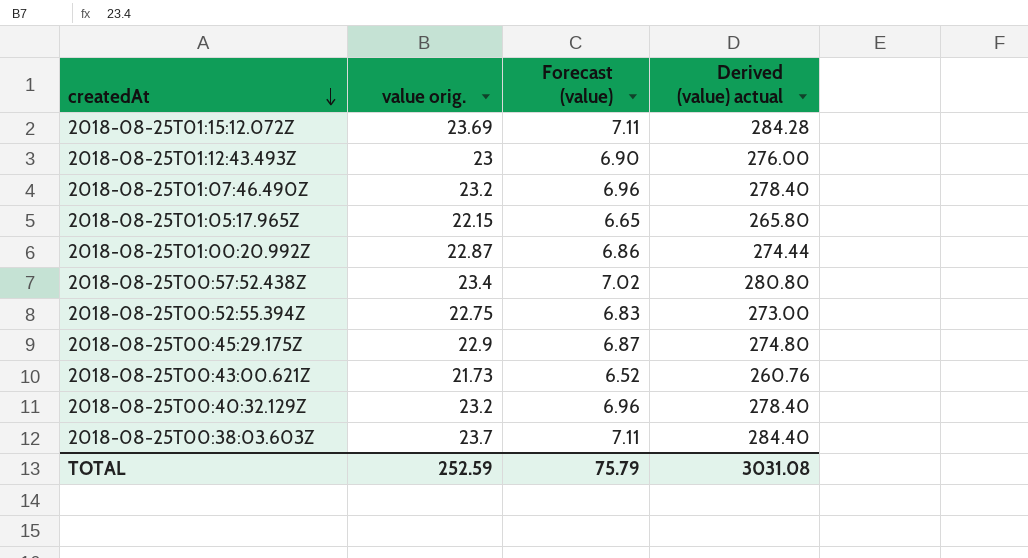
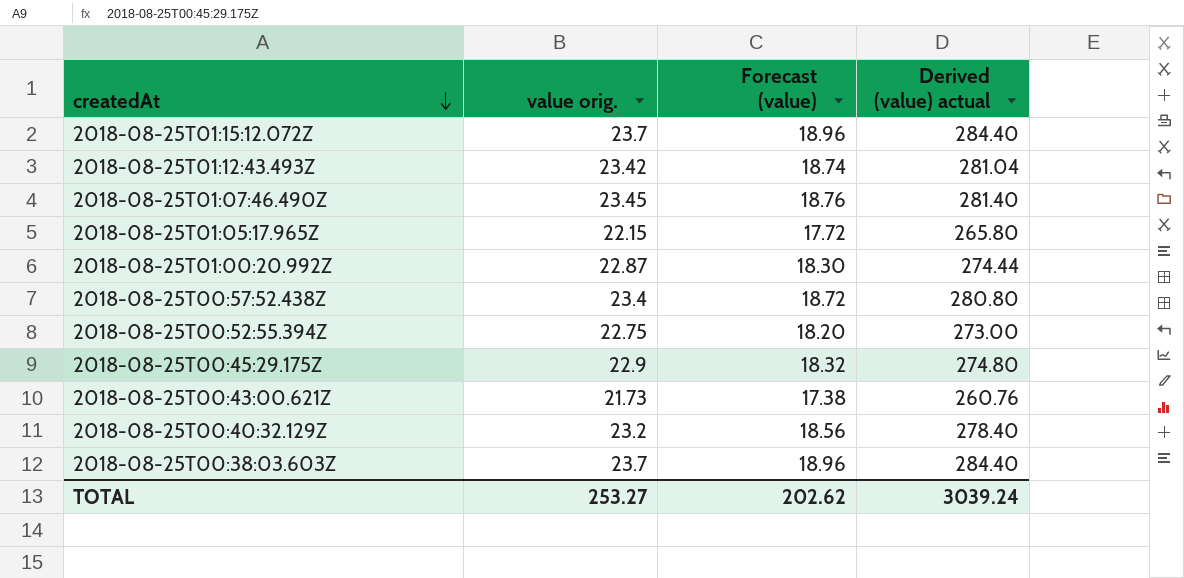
column Forecast (value) | formula: [value orig.] * 0.3 -> [value orig.] * 0.8
2018-08-25T01:15:12.072Z | value orig.: 23.69 -> 23.7
2018-08-25T01:15:12.072Z | Derived (value) actual: 284.28 -> 284.40
2018-08-25T01:12:43.493Z | value orig.: 23 -> 23.42
2018-08-25T01:12:43.493Z | Derived (value) actual: 276.00 -> 281.04
2018-08-25T01:07:46.490Z | value orig.: 23.2 -> 23.45
2018-08-25T01:07:46.490Z | Derived (value) actual: 278.40 -> 281.40
TOTAL | value orig.: 252.59 -> 253.27
TOTAL | Forecast (value): 75.79 -> 202.62
TOTAL | Derived (value) actual: 3031.08 -> 3039.24

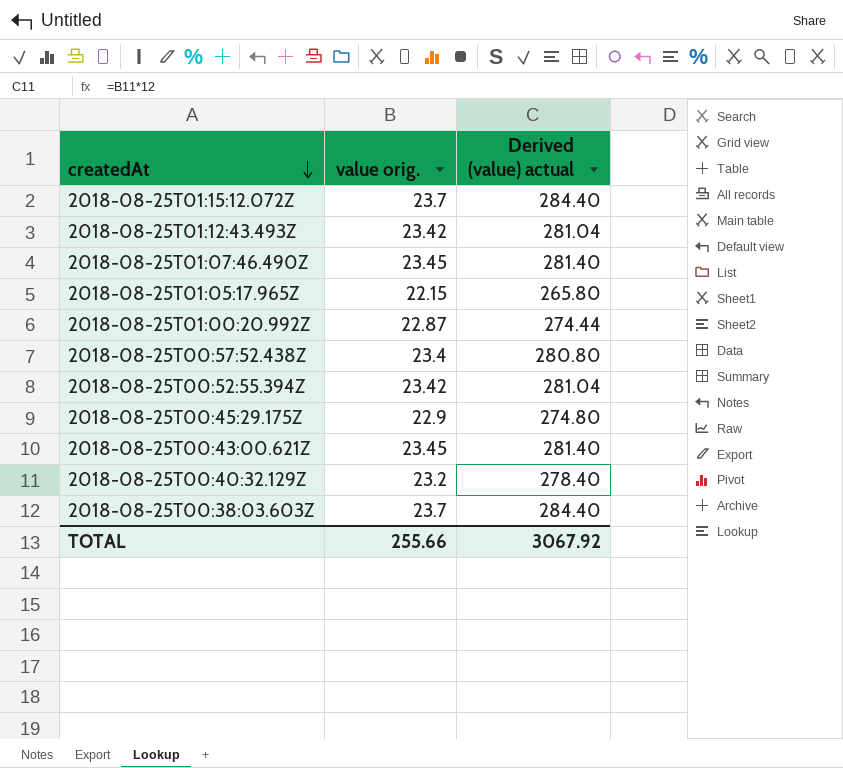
column Forecast (value) | formula: [value orig.] * 0.8 -> none
2018-08-25T00:52:55.394Z | value orig.: 22.75 -> 23.42
2018-08-25T00:52:55.394Z | Derived (value) actual: 273.00 -> 281.04
2018-08-25T00:43:00.621Z | value orig.: 21.73 -> 23.45
2018-08-25T00:43:00.621Z | Derived (value) actual: 260.76 -> 281.40
TOTAL | value orig.: 253.27 -> 255.66
TOTAL | Derived (value) actual: 3039.24 -> 3067.92

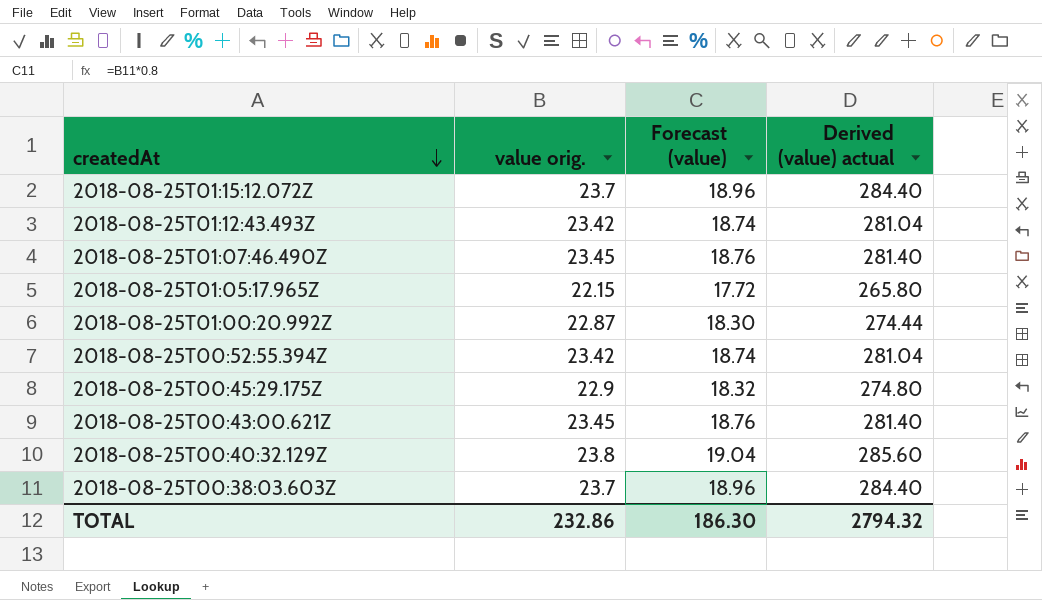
column Forecast (value) | formula: none -> [value orig.] * 0.8
row 2018-08-25T00:57:52.438Z: 23.4 | 280.80 -> none
2018-08-25T00:40:32.129Z | value orig.: 23.2 -> 23.8
2018-08-25T00:40:32.129Z | Derived (value) actual: 278.40 -> 285.60
TOTAL | value orig.: 255.66 -> 232.86
TOTAL | Derived (value) actual: 3067.92 -> 2794.32

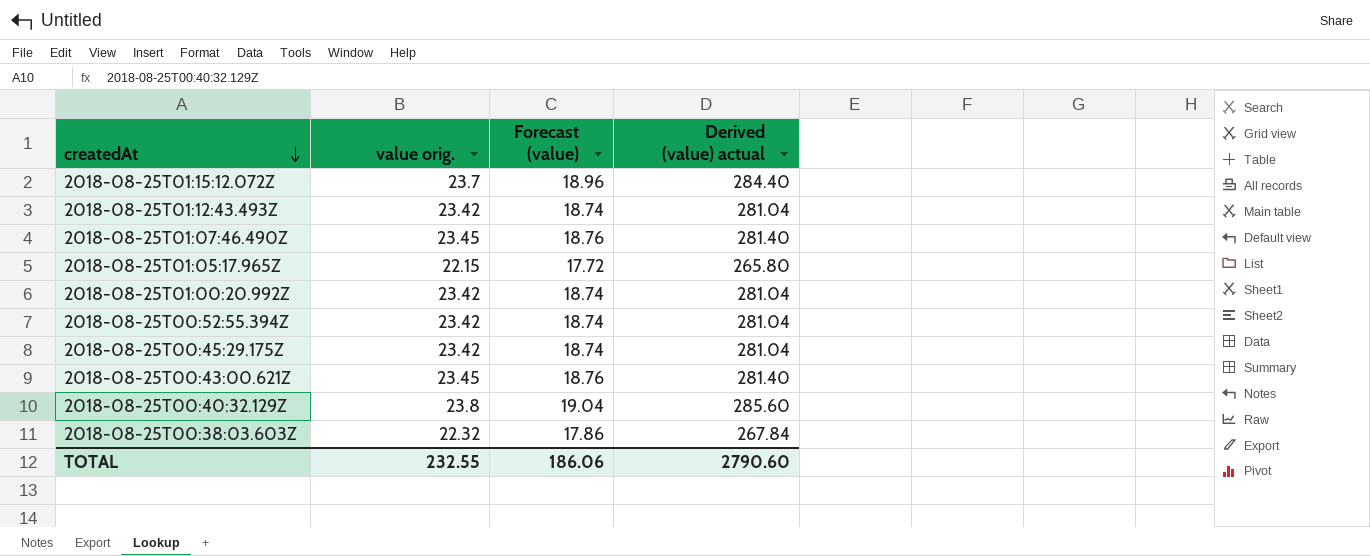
2018-08-25T01:00:20.992Z | value orig.: 22.87 -> 23.42
2018-08-25T01:00:20.992Z | Forecast (value): 18.30 -> 18.74
2018-08-25T01:00:20.992Z | Derived (value) actual: 274.44 -> 281.04
2018-08-25T00:45:29.175Z | value orig.: 22.9 -> 23.42
2018-08-25T00:45:29.175Z | Forecast (value): 18.32 -> 18.74
2018-08-25T00:45:29.175Z | Derived (value) actual: 274.80 -> 281.04
2018-08-25T00:38:03.603Z | value orig.: 23.7 -> 22.32
2018-08-25T00:38:03.603Z | Forecast (value): 18.96 -> 17.86
2018-08-25T00:38:03.603Z | Derived (value) actual: 284.40 -> 267.84
TOTAL | value orig.: 232.86 -> 232.55
TOTAL | Forecast (value): 186.30 -> 186.06
TOTAL | Derived (value) actual: 2794.32 -> 2790.60

